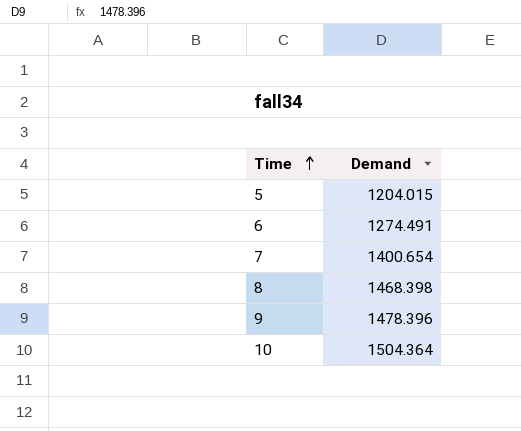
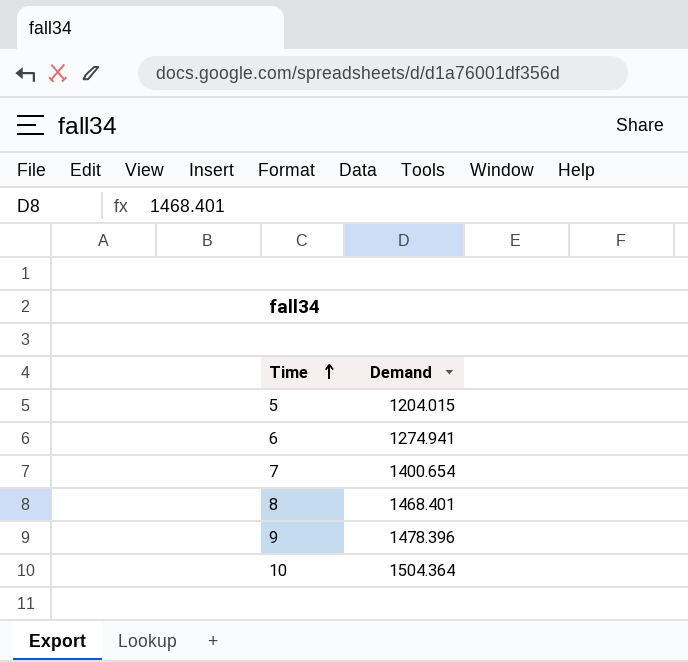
6 | Demand: 1274.491 -> 1274.941
8 | Demand: 1468.398 -> 1468.401

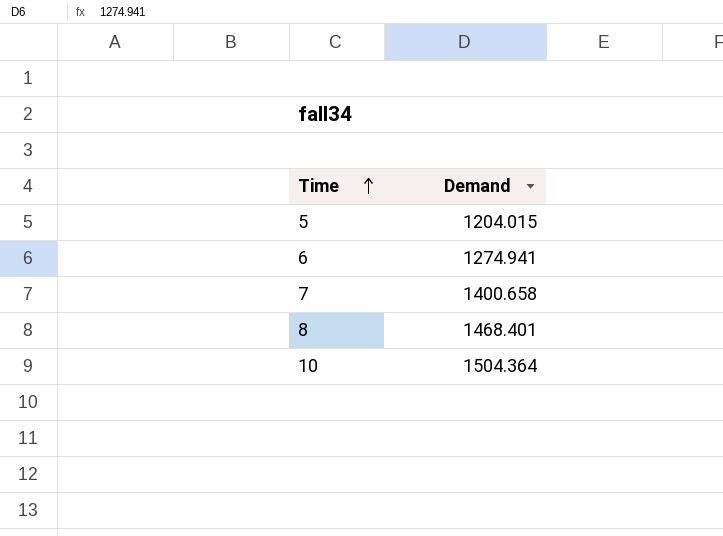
row 9: 1478.396 -> none
7 | Demand: 1400.654 -> 1400.658

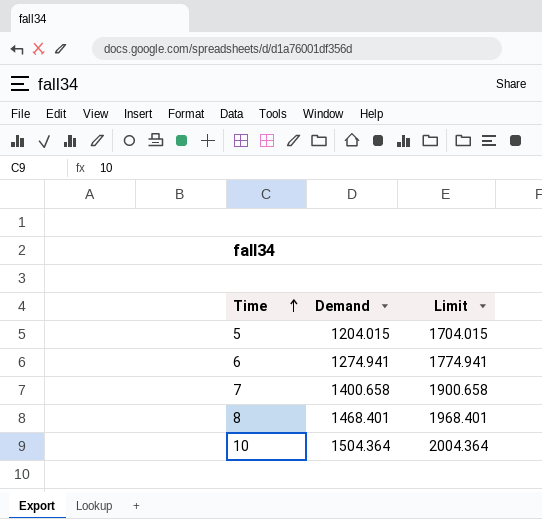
column Limit | formula: none -> [Demand] + 500

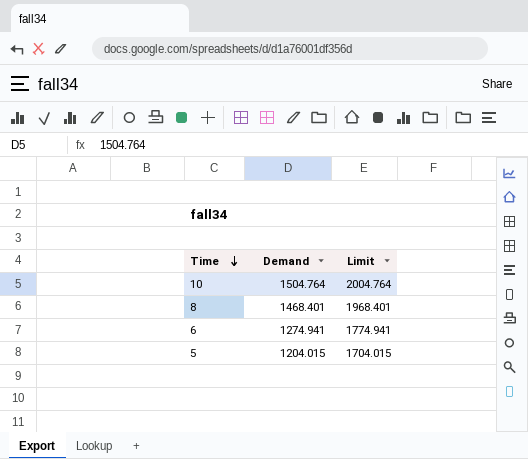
row order: Time ascending -> Time descending
row 7: 1400.658 | 1900.658 -> none
10 | Demand: 1504.364 -> 1504.764
10 | Limit: 2004.364 -> 2004.764

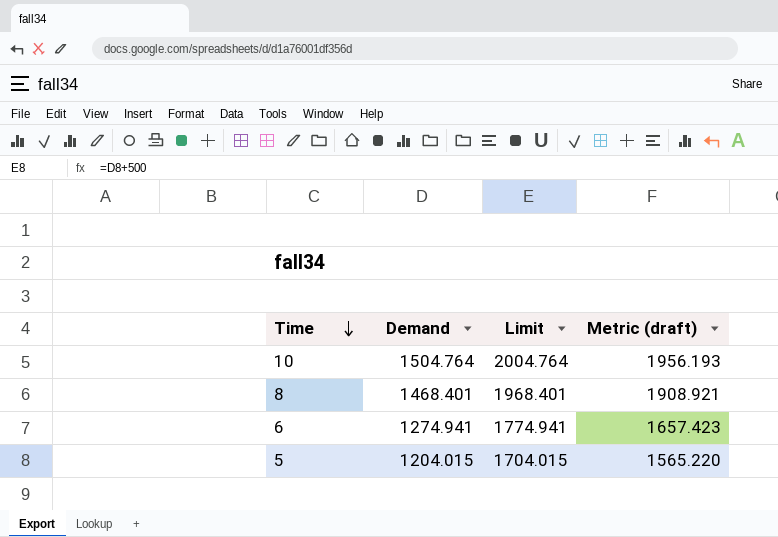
column Metric (draft) | formula: none -> [Demand] * 1.3

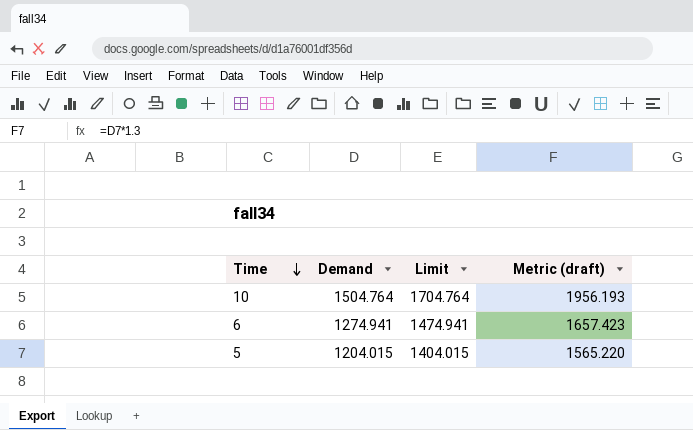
column Limit | formula: [Demand] + 500 -> [Demand] + 200
row 8: 1468.401 | 1968.401 | 1908.921 -> none

